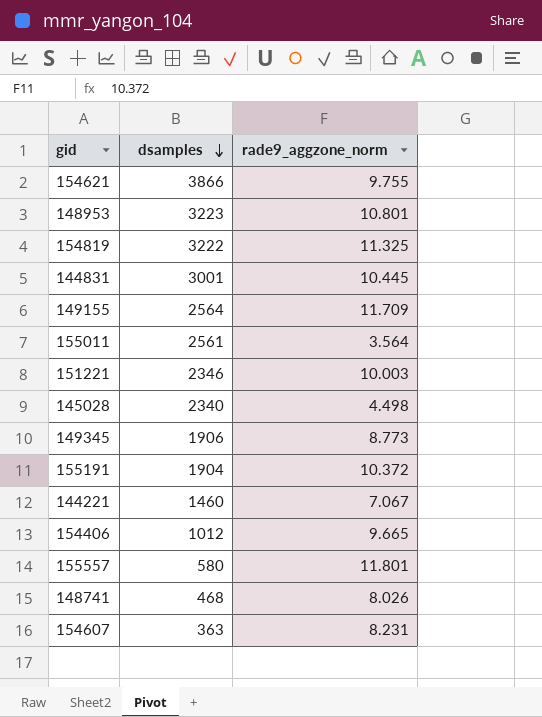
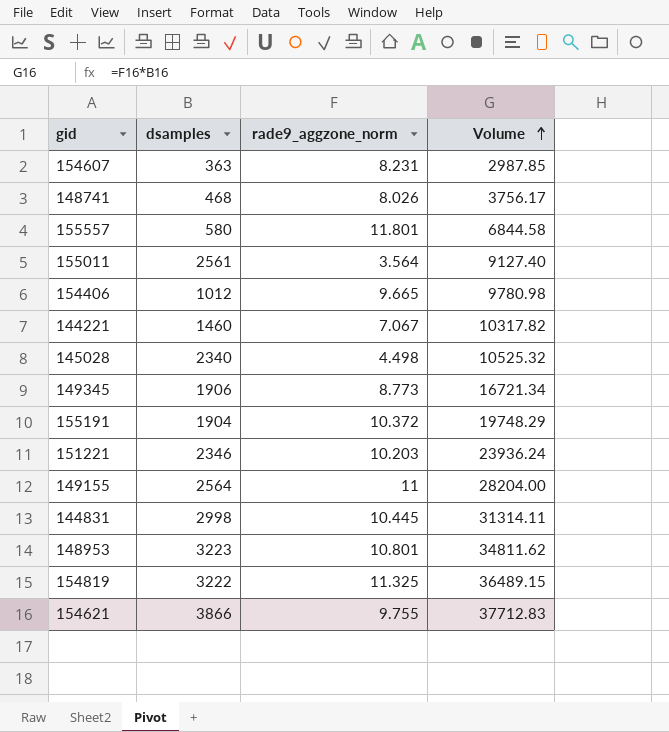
row order: dsamples descending -> Volume ascending
column Volume | formula: none -> [dsamples] * [rade9_aggzone_norm]
151221 | rade9_aggzone_norm: 10.003 -> 10.203
149155 | rade9_aggzone_norm: 11.709 -> 11
144831 | dsamples: 3001 -> 2998

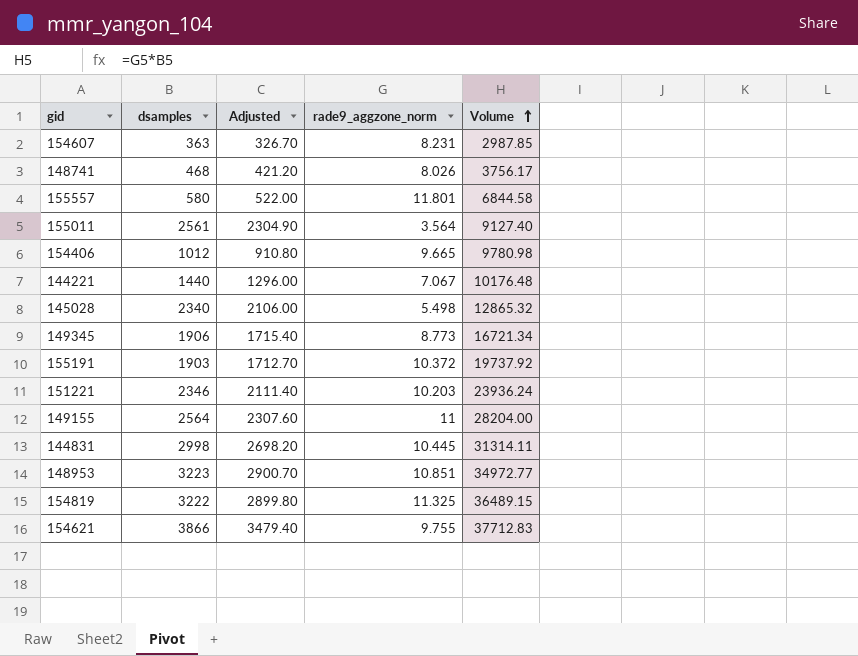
column Adjusted | formula: none -> [dsamples] * 0.9
144221 | dsamples: 1460 -> 1440
144221 | Volume: 10317.82 -> 10176.48
145028 | rade9_aggzone_norm: 4.498 -> 5.498
145028 | Volume: 10525.32 -> 12865.32
155191 | dsamples: 1904 -> 1903
155191 | Volume: 19748.29 -> 19737.92
148953 | rade9_aggzone_norm: 10.801 -> 10.851
148953 | Volume: 34811.62 -> 34972.77

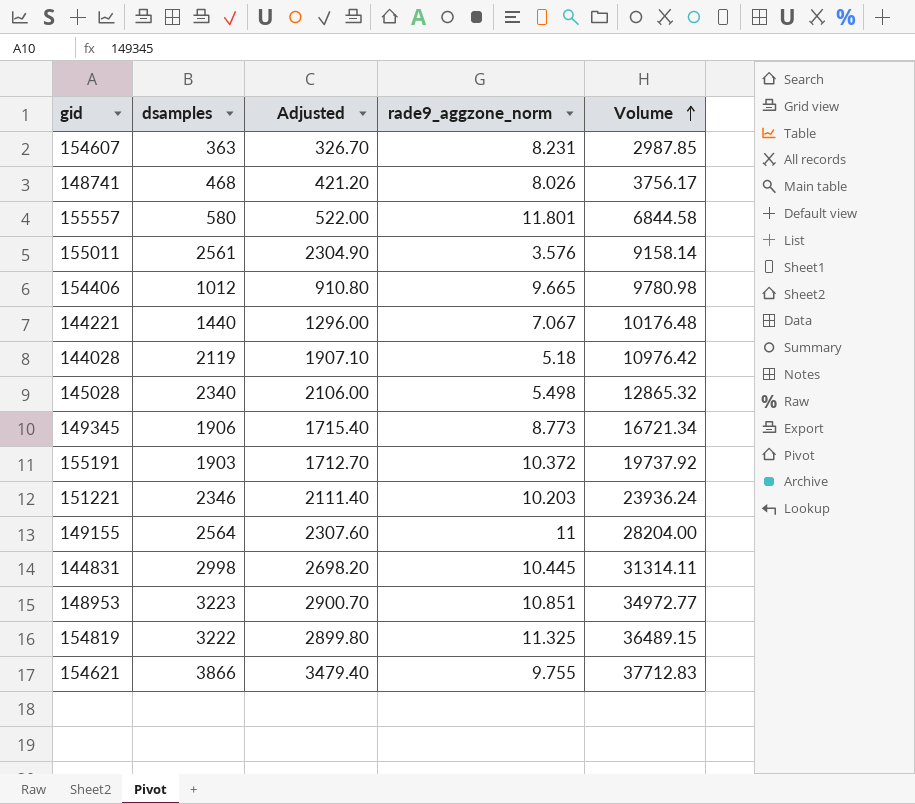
155011 | rade9_aggzone_norm: 3.564 -> 3.576
155011 | Volume: 9127.40 -> 9158.14
row 144028: none -> 2119 | 1907.10 | 5.18 | 10976.42

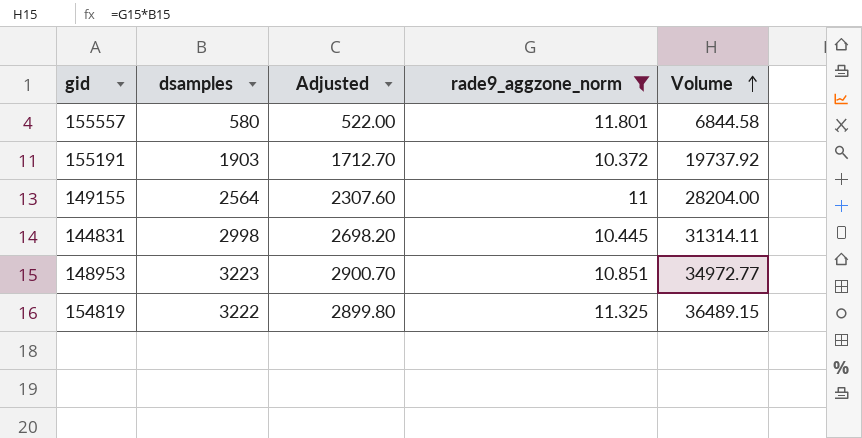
filter: none -> rade9_aggzone_norm >= 10.372

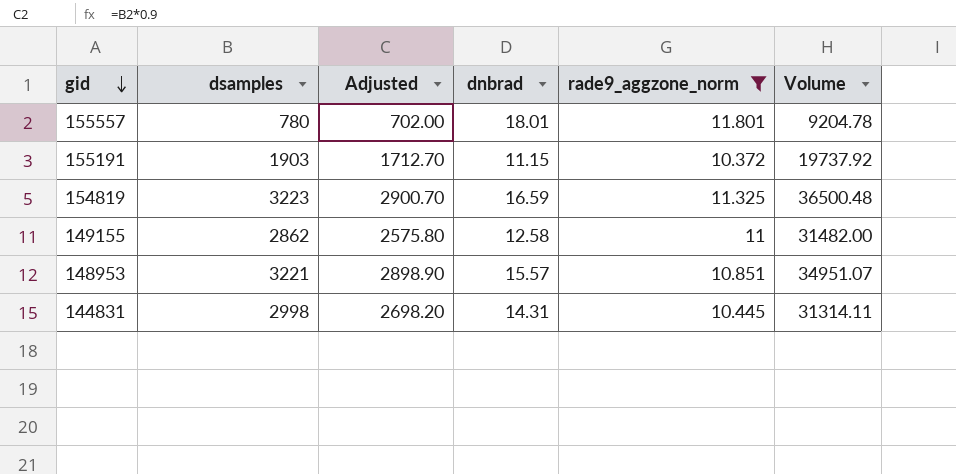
row order: Volume ascending -> gid descending
column dnbrad | position: none -> 4
155557 | dsamples: 580 -> 780
155557 | Adjusted: 522.00 -> 702.00
155557 | Volume: 6844.58 -> 9204.78
154819 | dsamples: 3222 -> 3223
154819 | Adjusted: 2899.80 -> 2900.70
154819 | Volume: 36489.15 -> 36500.48
149155 | dsamples: 2564 -> 2862
149155 | Adjusted: 2307.60 -> 2575.80
149155 | Volume: 28204.00 -> 31482.00
148953 | dsamples: 3223 -> 3221
148953 | Adjusted: 2900.70 -> 2898.90
148953 | Volume: 34972.77 -> 34951.07

